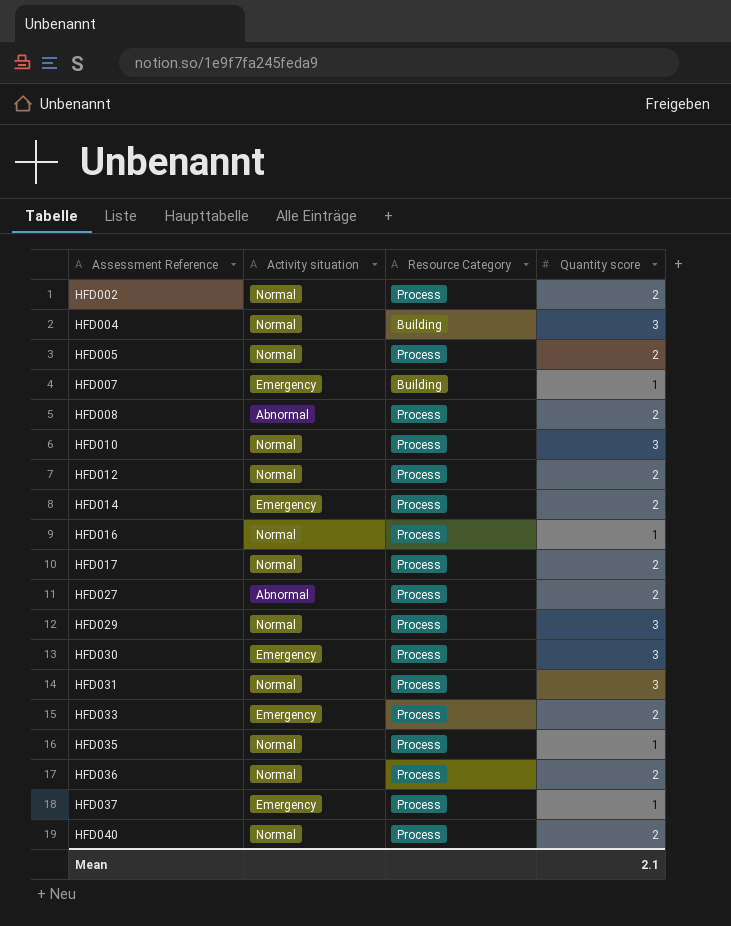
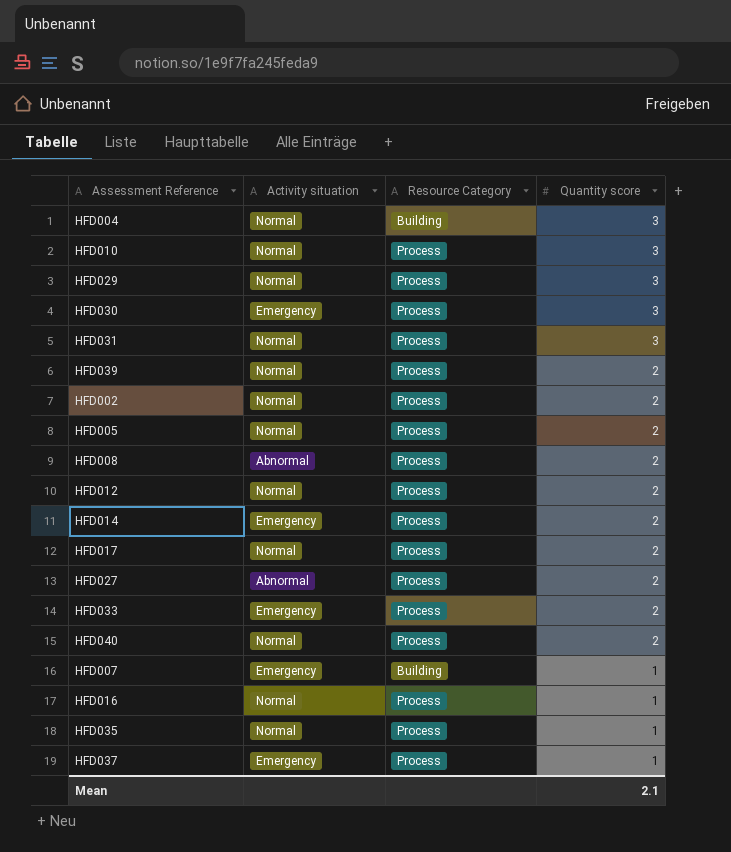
row order: Assessment Reference ascending -> Quantity score descending
row HFD036: Normal | Process | 2 -> none
row HFD039: none -> Normal | Process | 2

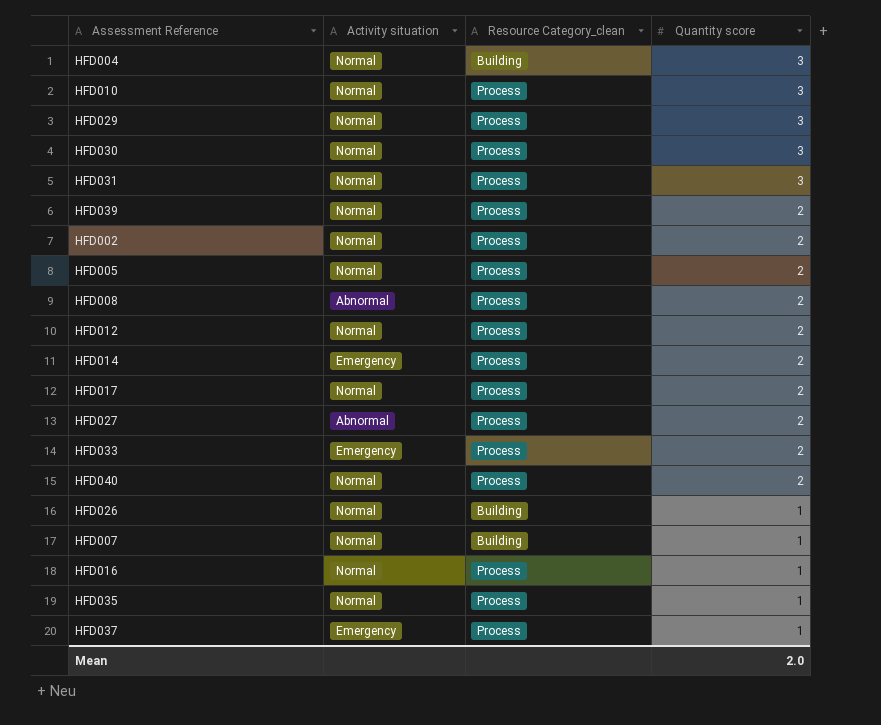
column name: Resource Category -> Resource Category_clean
HFD030 | Activity situation: Emergency -> Normal
row HFD026: none -> Normal | Building | 1
HFD007 | Activity situation: Emergency -> Normal
Mean | Quantity score: 2.1 -> 2.0

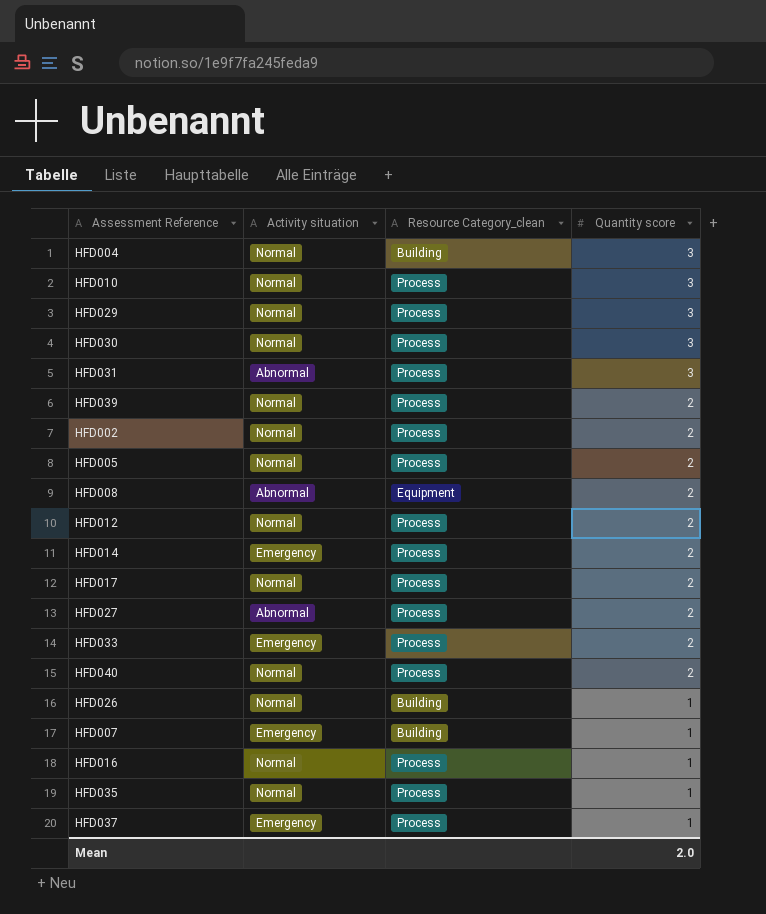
HFD031 | Activity situation: Normal -> Abnormal
HFD008 | Resource Category_clean: Process -> Equipment
HFD007 | Activity situation: Normal -> Emergency

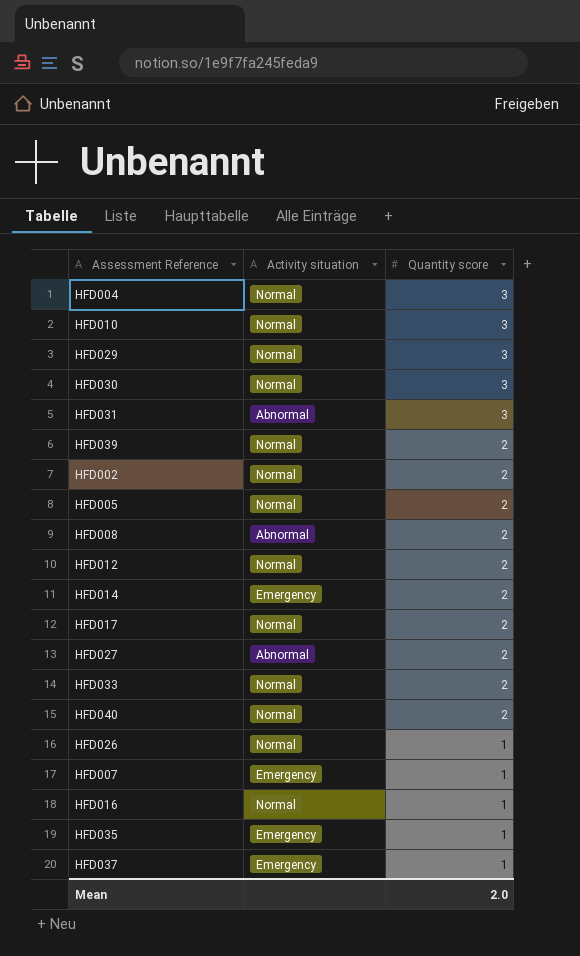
column Resource Category_clean | position: 3 -> none
HFD033 | Activity situation: Emergency -> Normal
HFD035 | Activity situation: Normal -> Emergency

